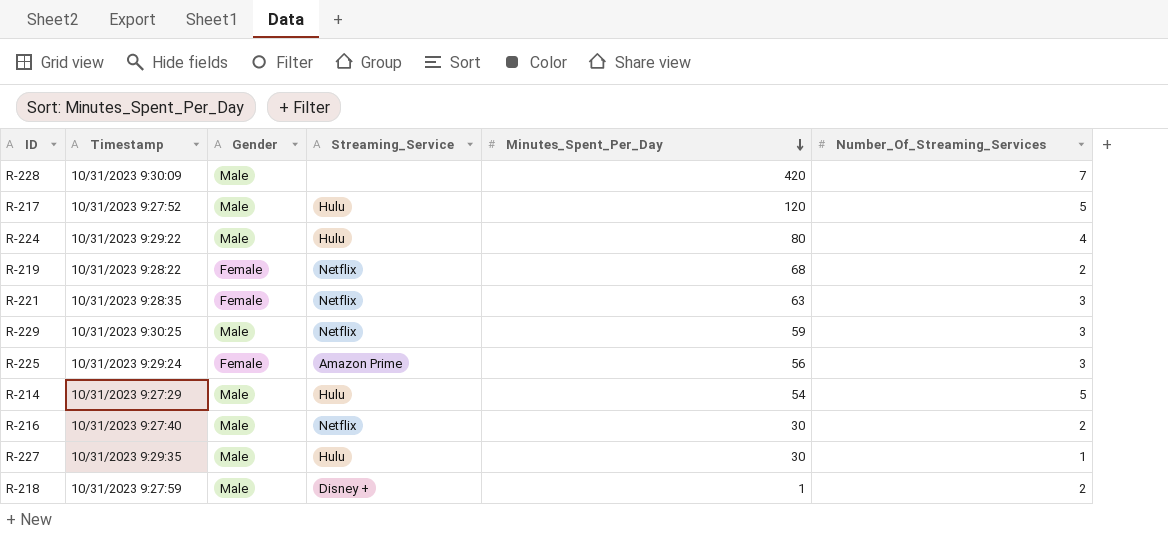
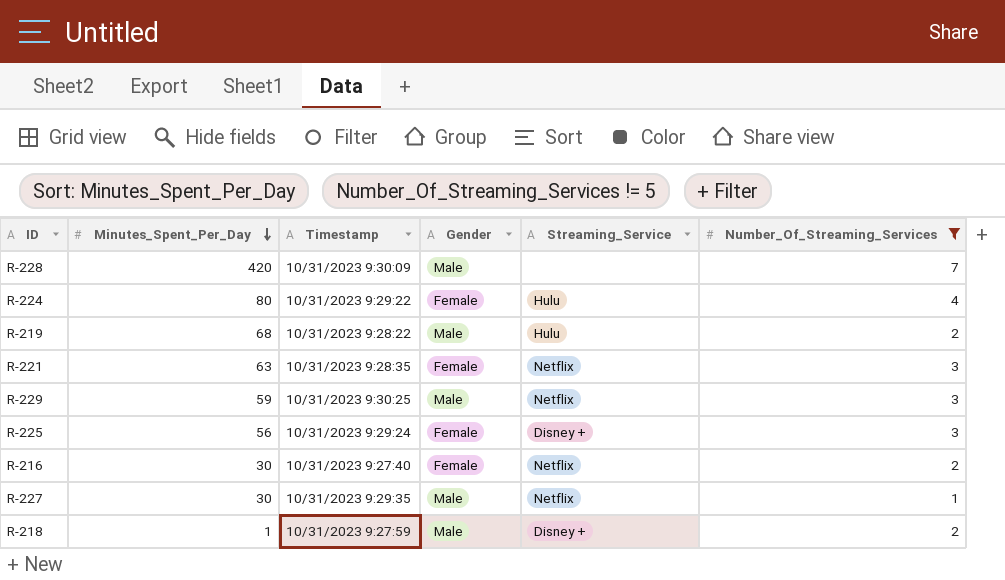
filter: none -> Number_Of_Streaming_Services != 5
column Minutes_Spent_Per_Day | position: 5 -> 2
R-224 | Gender: Male -> Female
R-219 | Gender: Female -> Male
R-219 | Streaming_Service: Netflix -> Hulu
R-225 | Streaming_Service: Amazon Prime -> Disney +
R-216 | Gender: Male -> Female
R-227 | Streaming_Service: Hulu -> Netflix

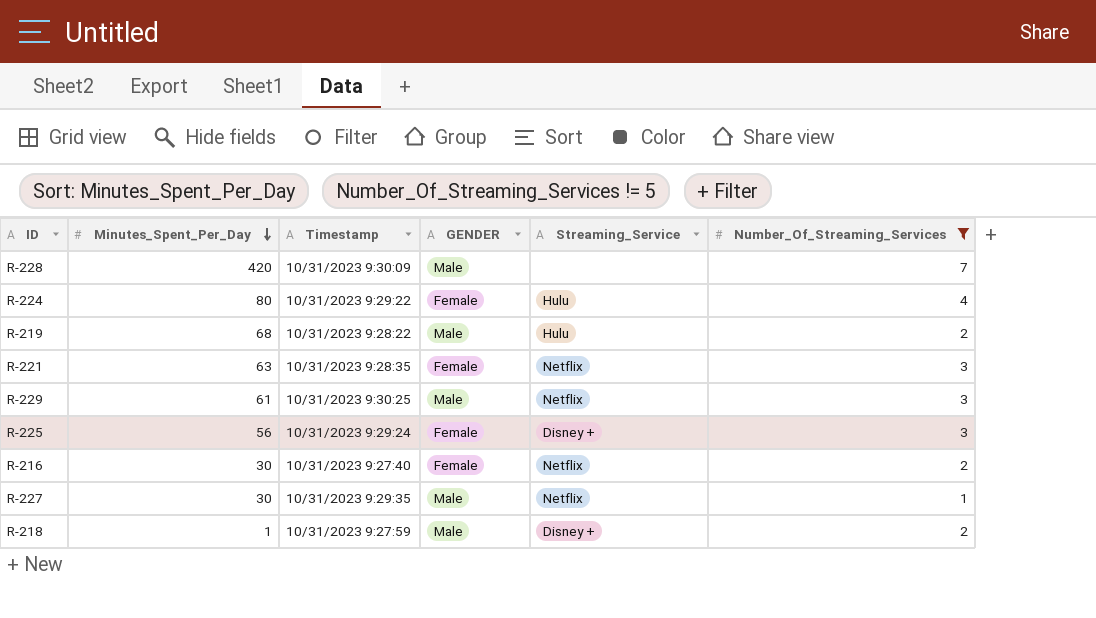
column name: Gender -> GENDER
R-229 | Minutes_Spent_Per_Day: 59 -> 61

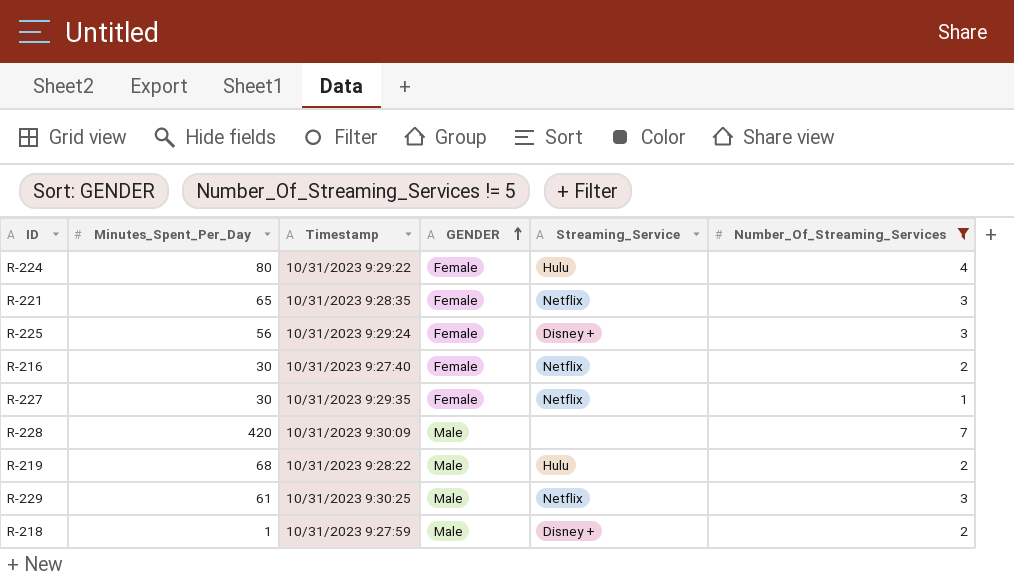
row order: Minutes_Spent_Per_Day descending -> GENDER ascending
R-221 | Minutes_Spent_Per_Day: 63 -> 65
R-227 | GENDER: Male -> Female

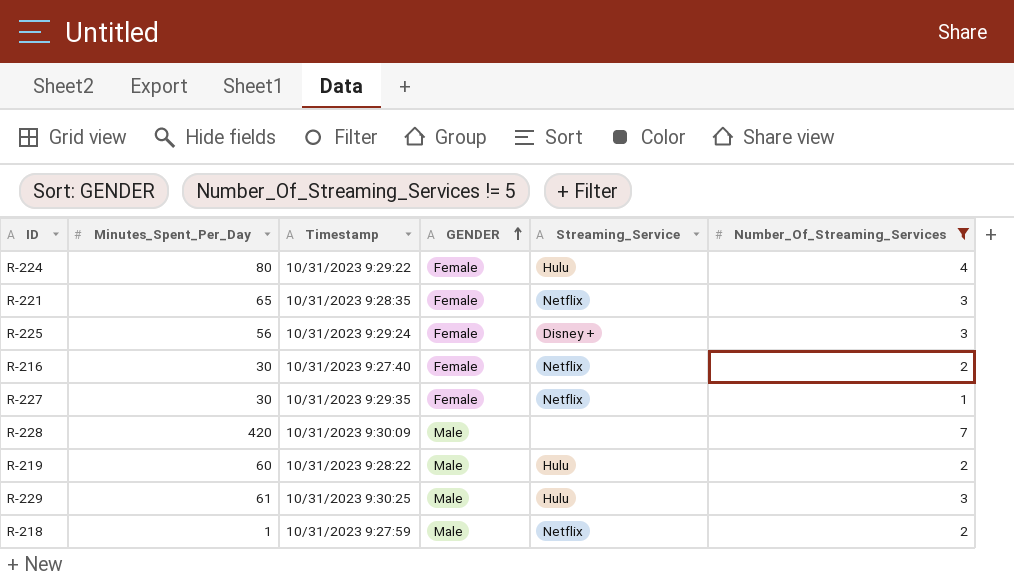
R-219 | Minutes_Spent_Per_Day: 68 -> 60
R-229 | Streaming_Service: Netflix -> Hulu
R-218 | Streaming_Service: Disney + -> Netflix

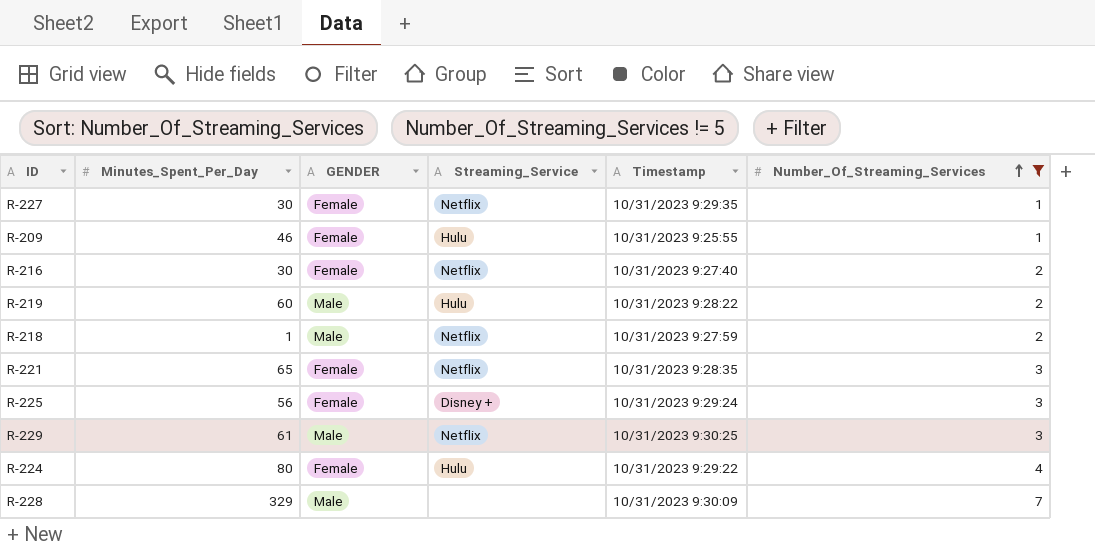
row order: GENDER ascending -> Number_Of_Streaming_Services ascending
column Timestamp | position: 3 -> 5
row R-209: none -> 46 | Female | Hulu | 10/31/2023 9:25:55 | 1
R-229 | Streaming_Service: Hulu -> Netflix
R-228 | Minutes_Spent_Per_Day: 420 -> 329

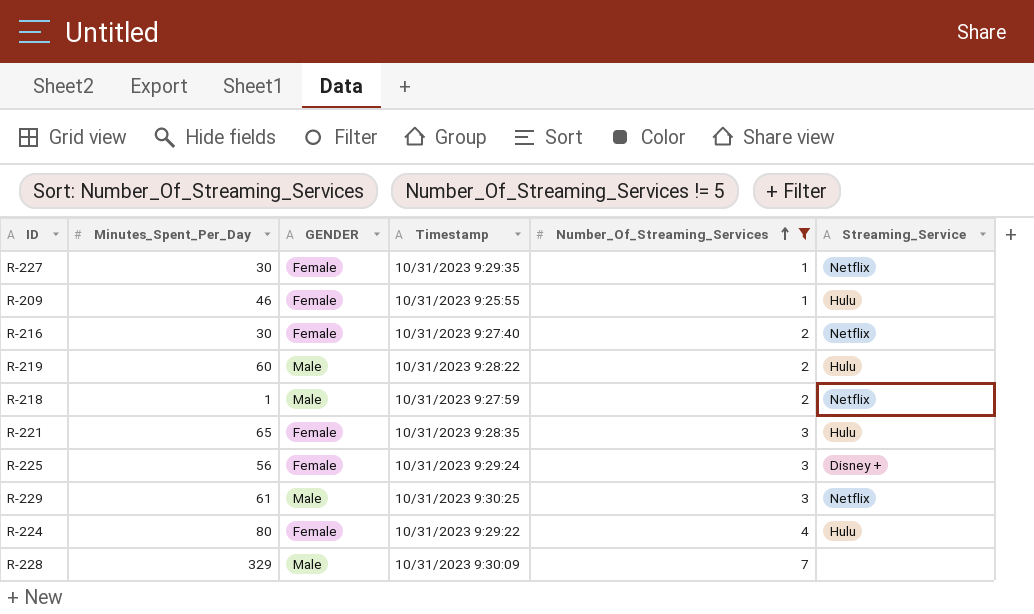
column Streaming_Service | position: 4 -> 6
R-221 | Streaming_Service: Netflix -> Hulu

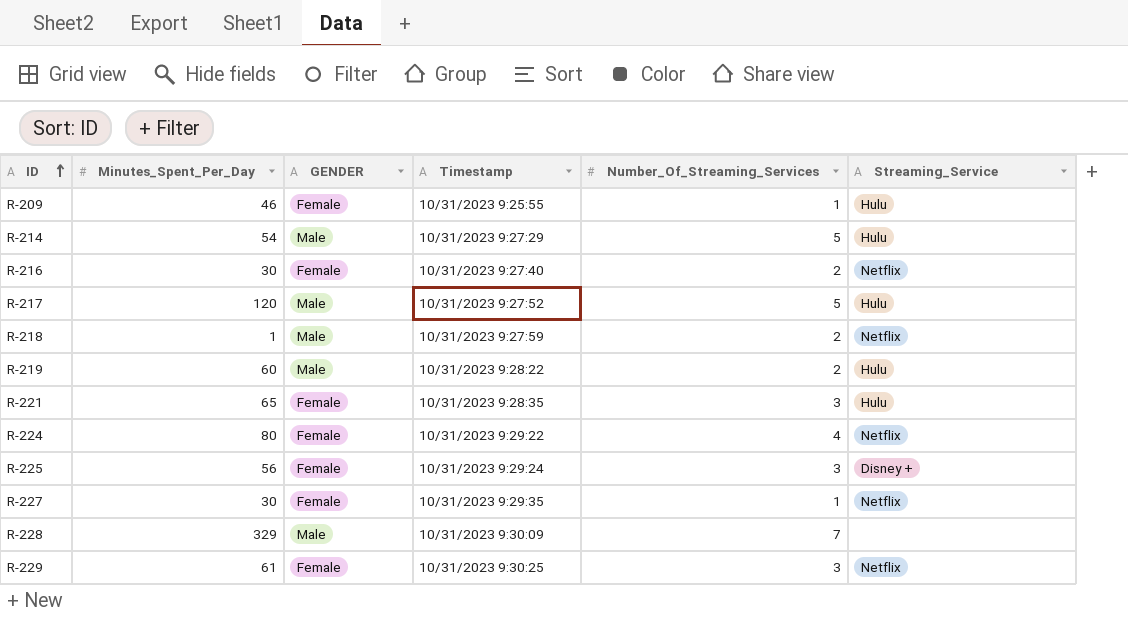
filter: Number_Of_Streaming_Services != 5 -> none
row order: Number_Of_Streaming_Services ascending -> ID ascending
R-224 | Streaming_Service: Hulu -> Netflix
R-229 | GENDER: Male -> Female

